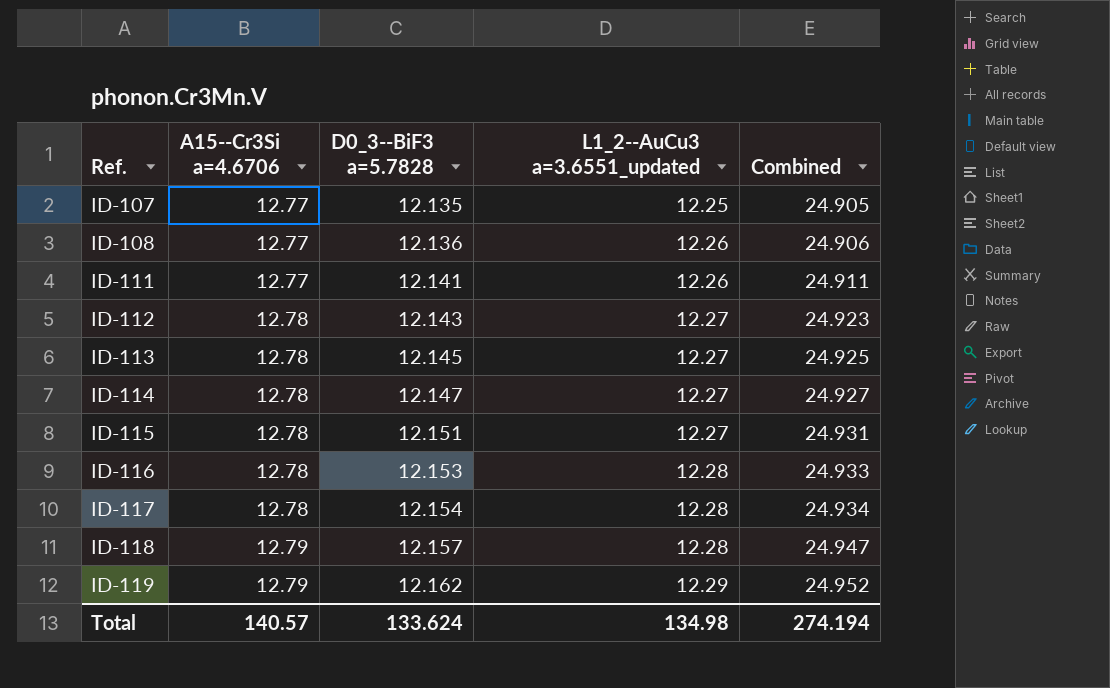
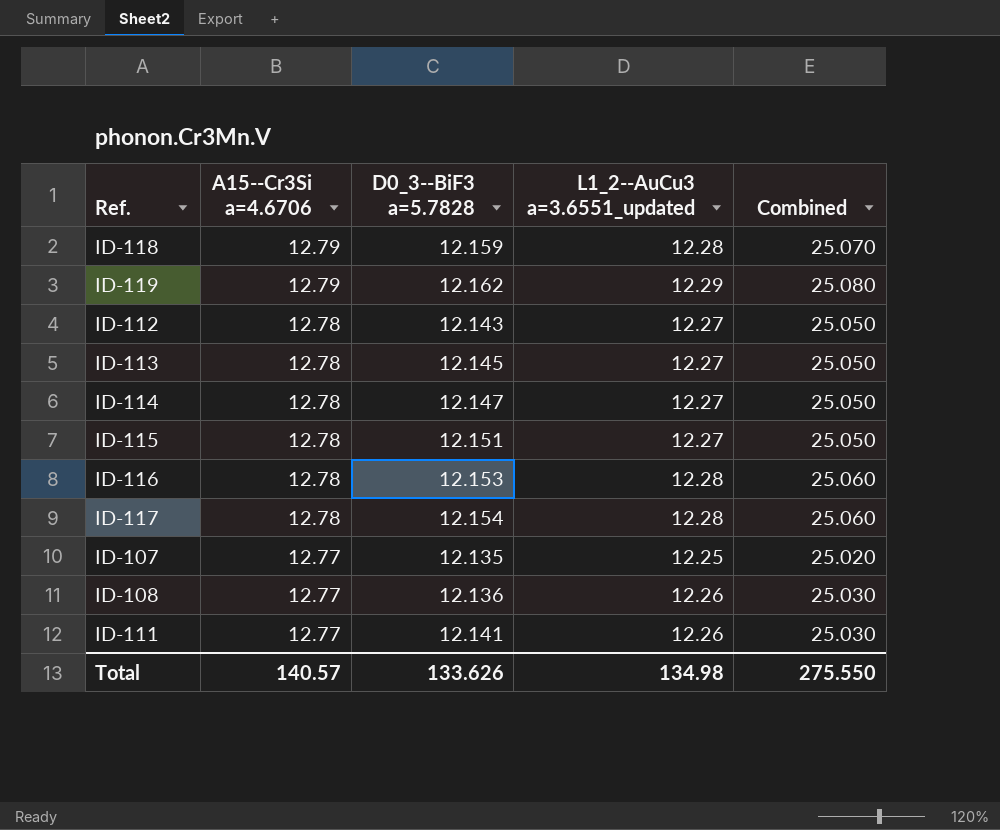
row order: Ref. ascending -> A15--Cr3Si a=4.6706 descending
column Combined | formula: [A15--Cr3Si a=4.6706] + [D0_3--BiF3 a=5.7828] -> [A15--Cr3Si a=4.6706] + [L1_2--AuCu3 a=3.6551_updated]
ID-118 | D0_3--BiF3 a=5.7828: 12.157 -> 12.159
Total | D0_3--BiF3 a=5.7828: 133.624 -> 133.626
Total | Combined: 274.194 -> 275.550

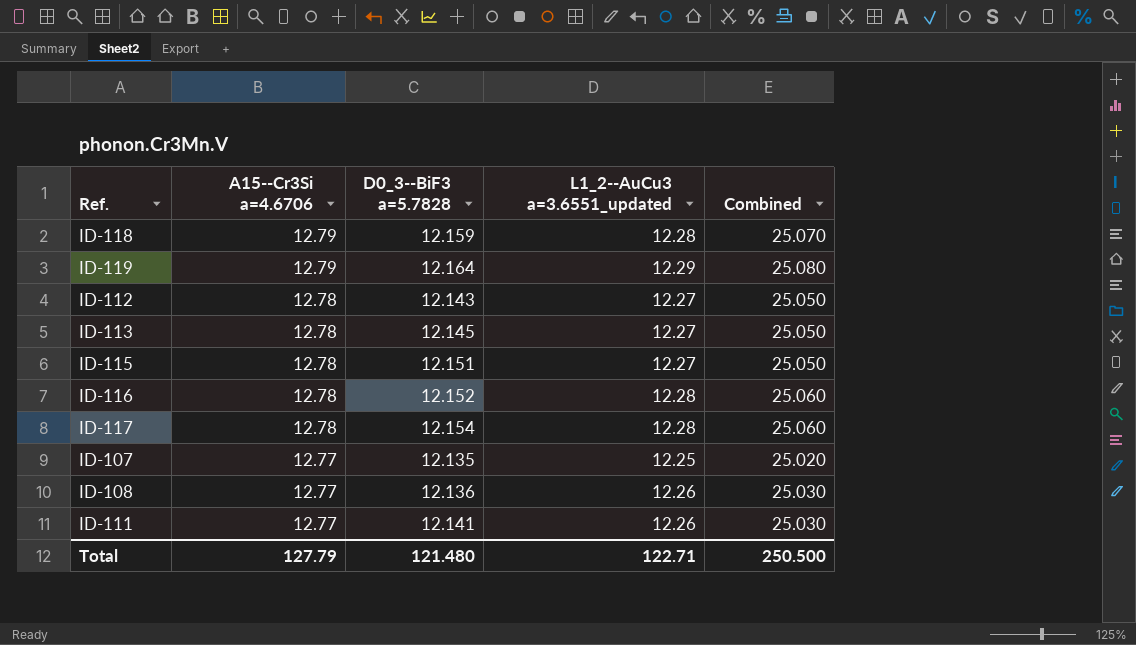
row ID-114: 12.78 | 12.147 | 12.27 | 25.050 -> none
ID-119 | D0_3--BiF3 a=5.7828: 12.162 -> 12.164
ID-116 | D0_3--BiF3 a=5.7828: 12.153 -> 12.152
Total | A15--Cr3Si a=4.6706: 140.57 -> 127.79
Total | D0_3--BiF3 a=5.7828: 133.626 -> 121.480
Total | L1_2--AuCu3 a=3.6551_updated: 134.98 -> 122.71
Total | Combined: 275.550 -> 250.500

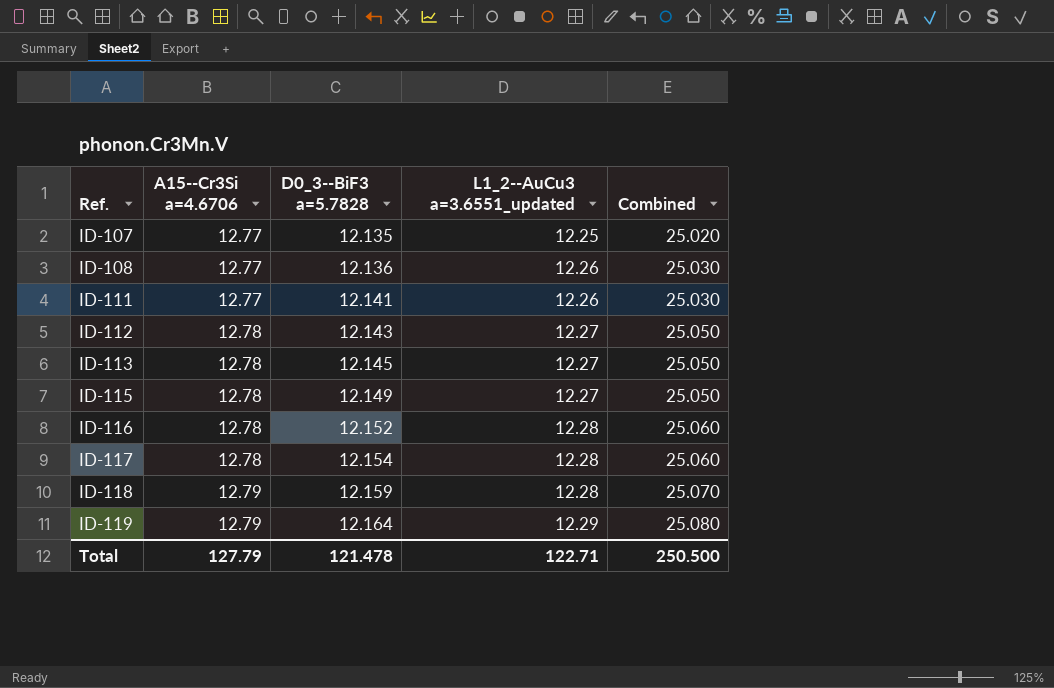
row order: A15--Cr3Si a=4.6706 descending -> Ref. ascending
ID-115 | D0_3--BiF3 a=5.7828: 12.151 -> 12.149
Total | D0_3--BiF3 a=5.7828: 121.480 -> 121.478

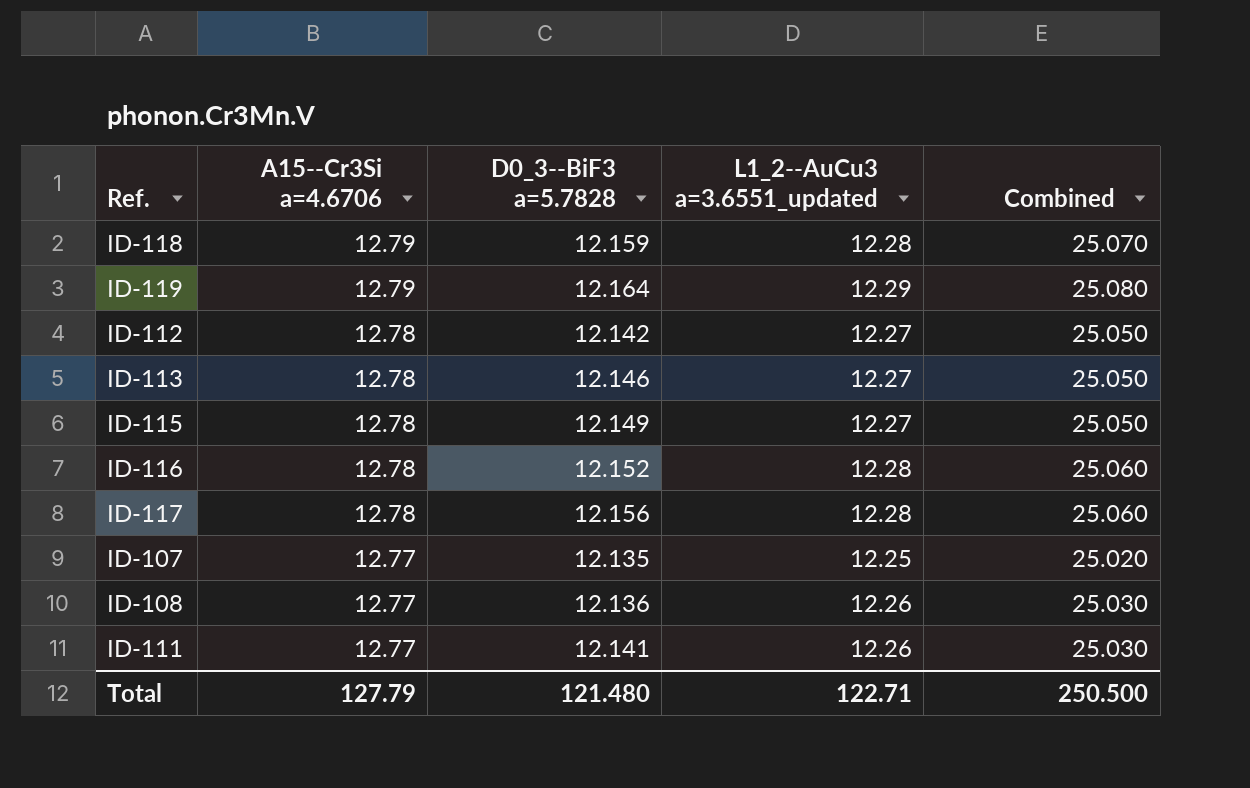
row order: Ref. ascending -> A15--Cr3Si a=4.6706 descending
ID-112 | D0_3--BiF3 a=5.7828: 12.143 -> 12.142
ID-113 | D0_3--BiF3 a=5.7828: 12.145 -> 12.146
ID-117 | D0_3--BiF3 a=5.7828: 12.154 -> 12.156
Total | D0_3--BiF3 a=5.7828: 121.478 -> 121.480

